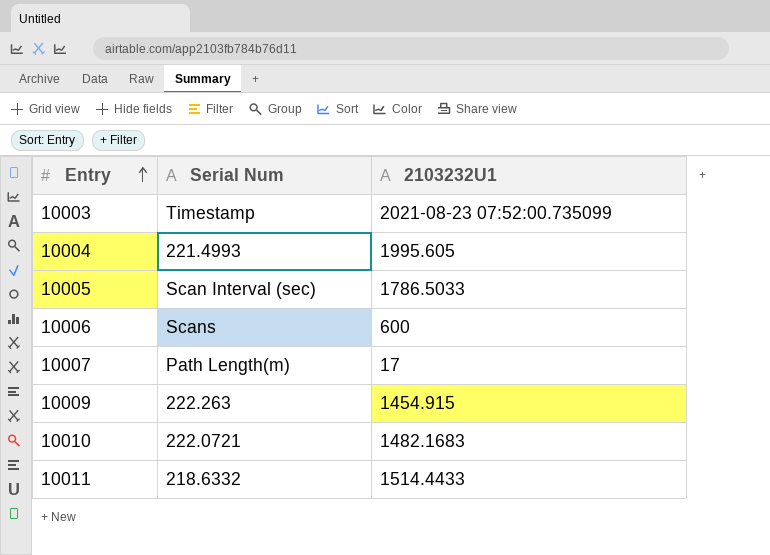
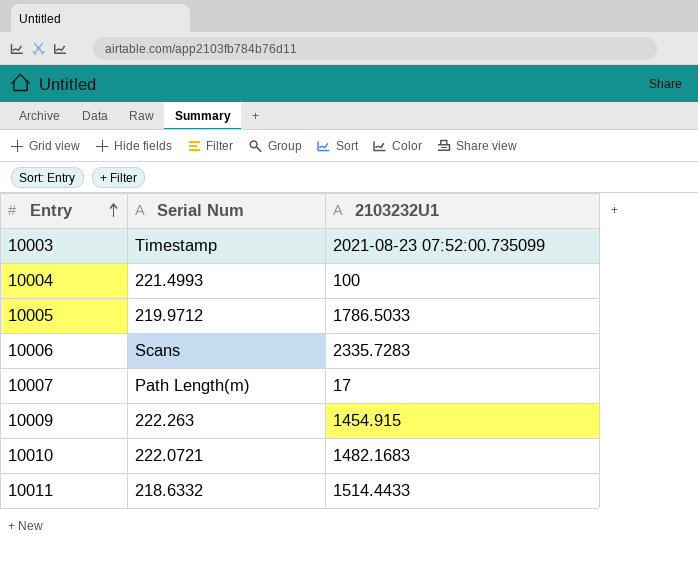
10004 | 2103232U1: 1995.605 -> 100
10005 | Serial Num: Scan Interval (sec) -> 219.9712
10006 | 2103232U1: 600 -> 2335.7283

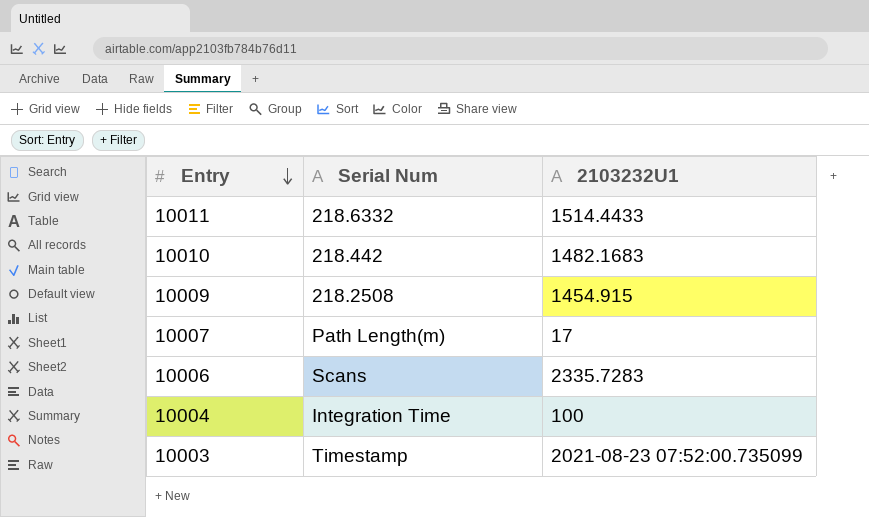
row order: Entry ascending -> Entry descending
row 10005: 219.9712 | 1786.5033 -> none
10010 | Serial Num: 222.0721 -> 218.442
10009 | Serial Num: 222.263 -> 218.2508
10004 | Serial Num: 221.4993 -> Integration Time

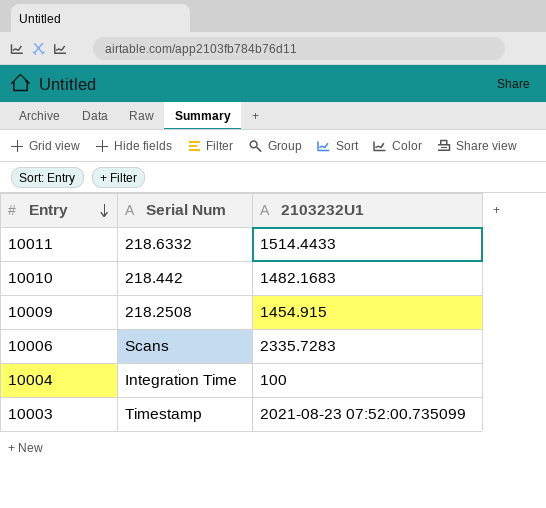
row 10007: Path Length(m) | 17 -> none

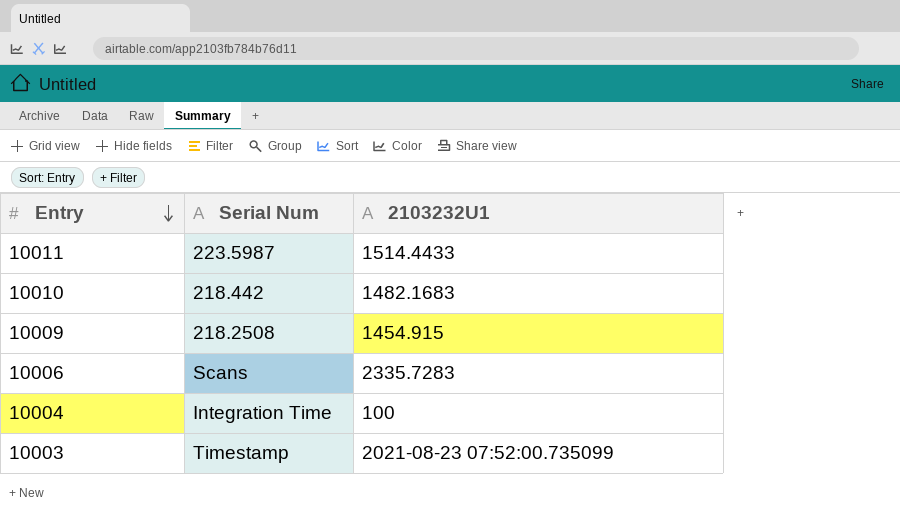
10011 | Serial Num: 218.6332 -> 223.5987

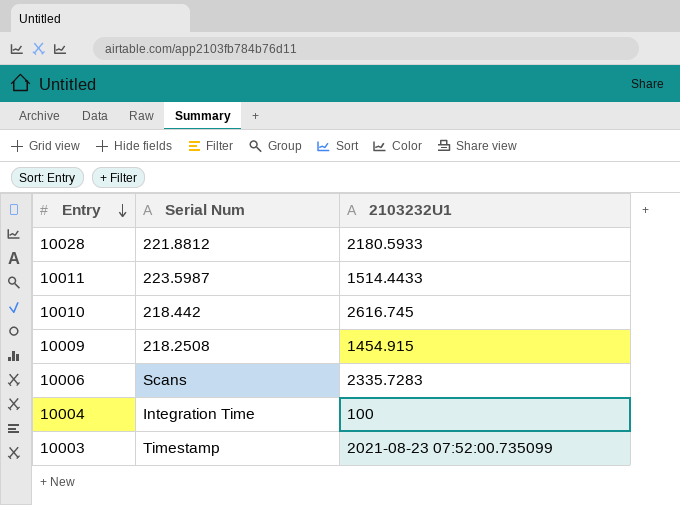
row 10028: none -> 221.8812 | 2180.5933
10010 | 2103232U1: 1482.1683 -> 2616.745

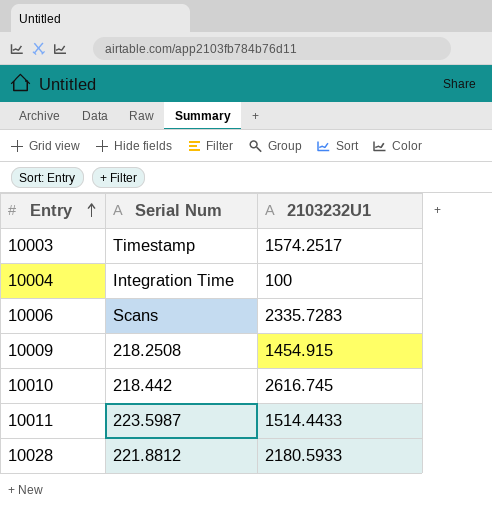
row order: Entry descending -> Entry ascending
10003 | 2103232U1: 2021-08-23 07:52:00.735099 -> 1574.2517

